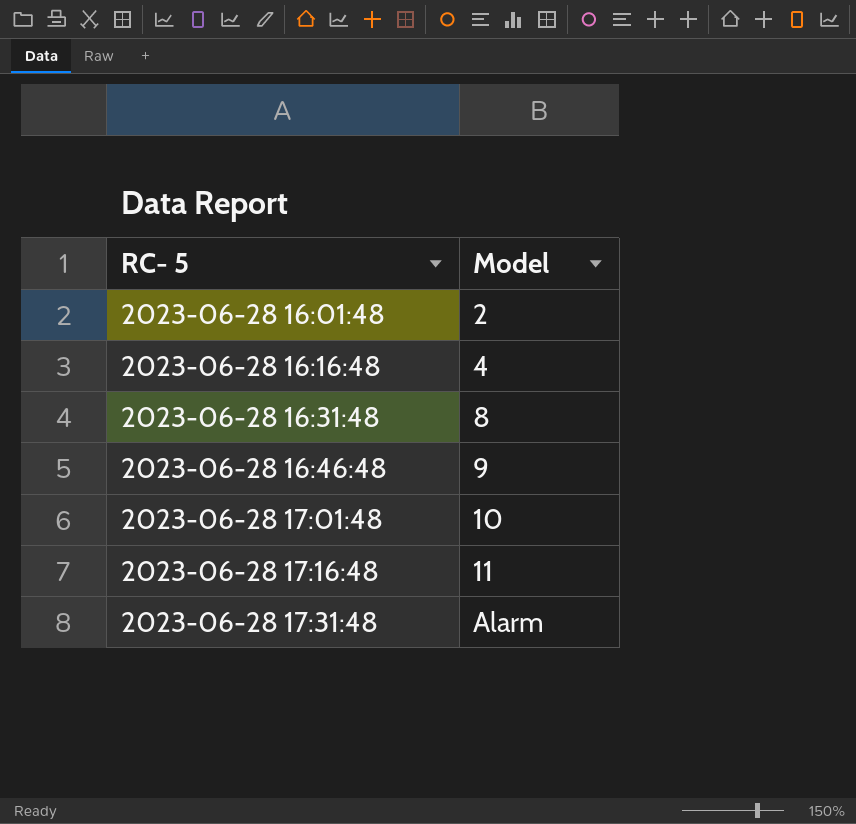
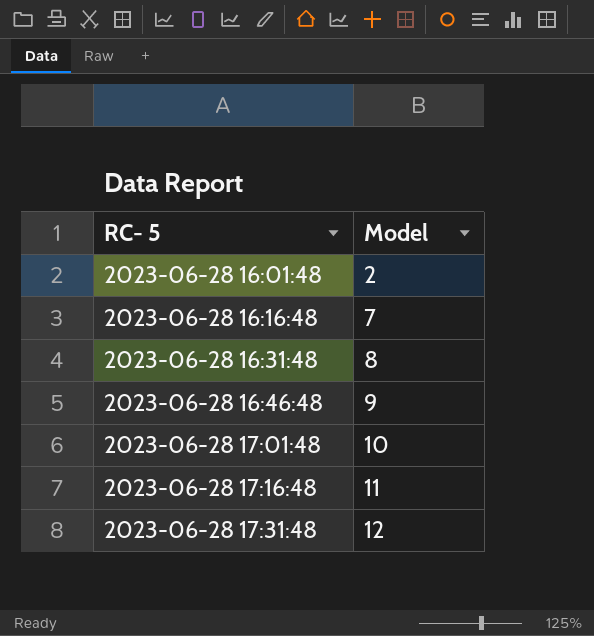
2023-06-28 16:16:48 | Model: 4 -> 7
2023-06-28 17:31:48 | Model: Alarm -> 12

